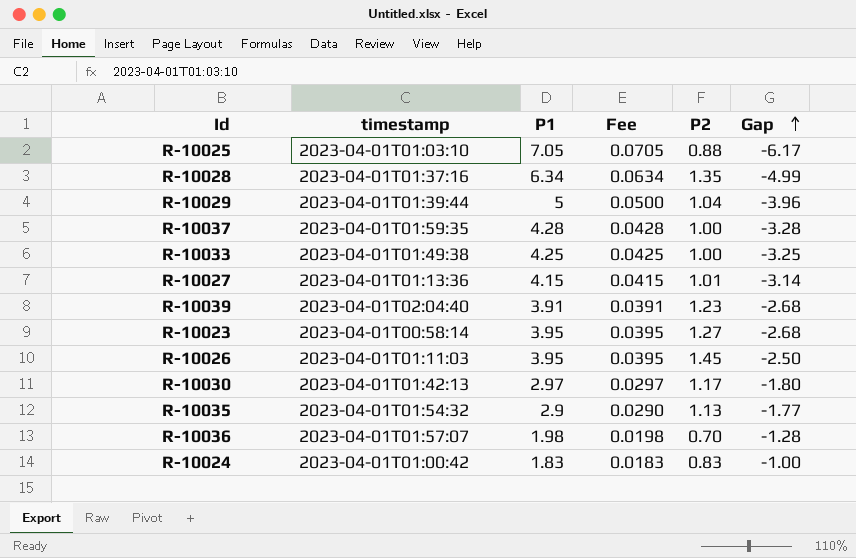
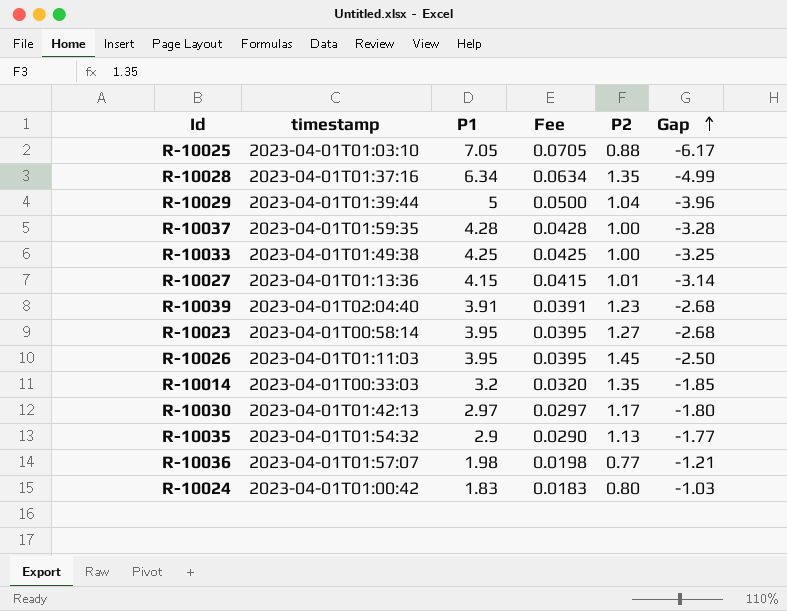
row R-10014: none -> 2023-04-01T00:33:03 | 3.2 | 0.0320 | 1.35 | -1.85
R-10036 | P2: 0.70 -> 0.77
R-10036 | Gap: -1.28 -> -1.21
R-10024 | P2: 0.83 -> 0.80
R-10024 | Gap: -1.00 -> -1.03

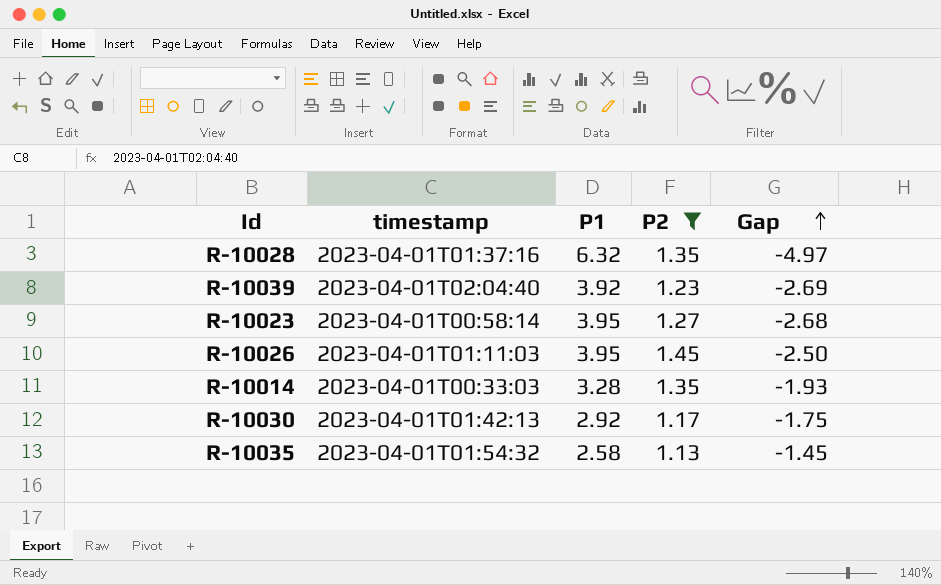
filter: none -> P2 >= 1.13
column Fee | formula: [P1] * 0.01 -> none
R-10028 | P1: 6.34 -> 6.32
R-10028 | Gap: -4.99 -> -4.97
R-10039 | P1: 3.91 -> 3.92
R-10039 | Gap: -2.68 -> -2.69
R-10014 | P1: 3.2 -> 3.28
R-10014 | Gap: -1.85 -> -1.93
R-10030 | P1: 2.97 -> 2.92
R-10030 | Gap: -1.80 -> -1.75
R-10035 | P1: 2.9 -> 2.58
R-10035 | Gap: -1.77 -> -1.45

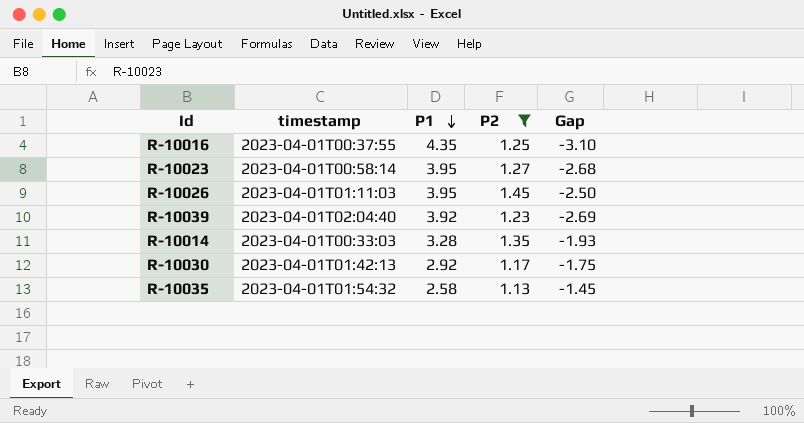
row order: Gap ascending -> P1 descending
row R-10028: 2023-04-01T01:37:16 | 6.32 | 1.35 | -4.97 -> none
row R-10016: none -> 2023-04-01T00:37:55 | 4.35 | 1.25 | -3.10

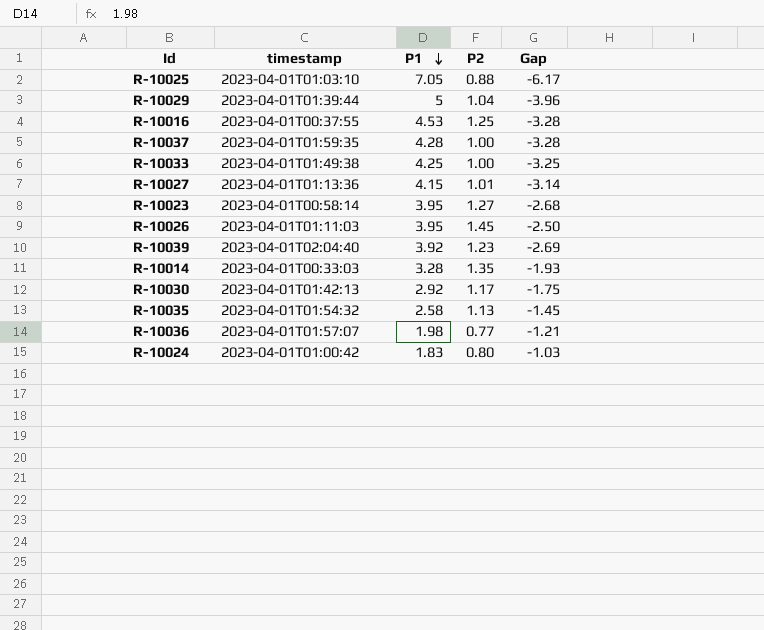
filter: P2 >= 1.13 -> none
R-10016 | P1: 4.35 -> 4.53
R-10016 | Gap: -3.10 -> -3.28

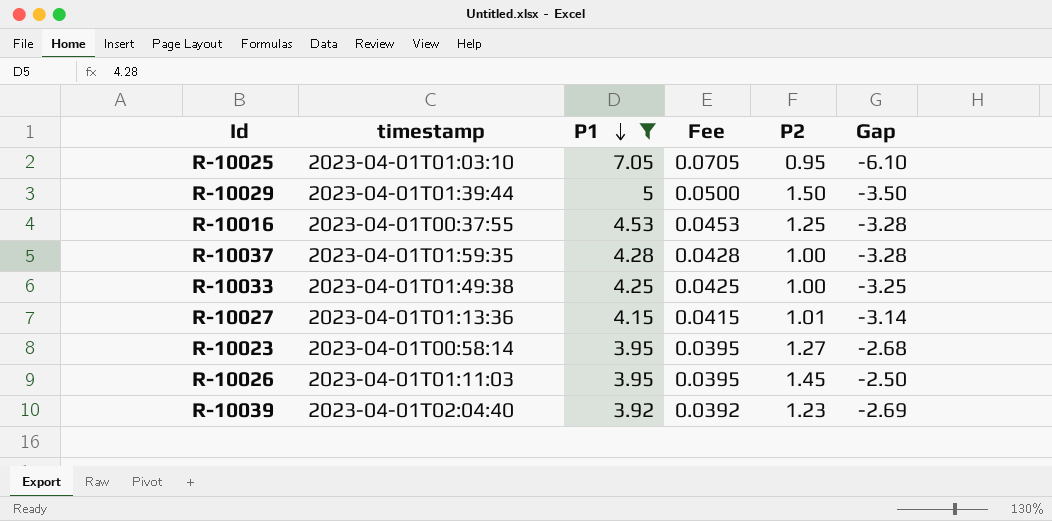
filter: none -> P1 >= 3.92
column Fee | formula: none -> [P1] * 0.01
R-10025 | P2: 0.88 -> 0.95
R-10025 | Gap: -6.17 -> -6.10
R-10029 | P2: 1.04 -> 1.50
R-10029 | Gap: -3.96 -> -3.50

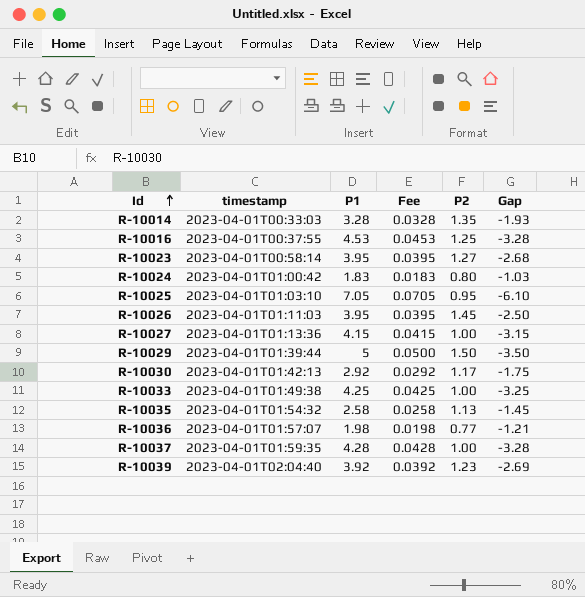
filter: P1 >= 3.92 -> none
row order: P1 descending -> Id ascending
R-10027 | P2: 1.01 -> 1.00
R-10027 | Gap: -3.14 -> -3.15

